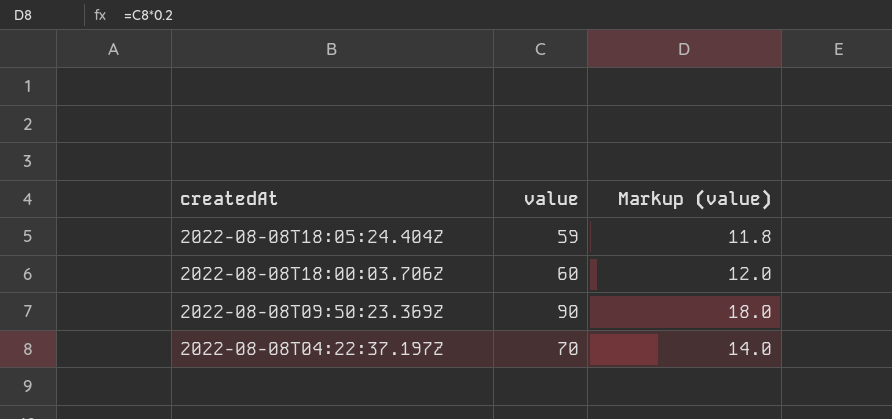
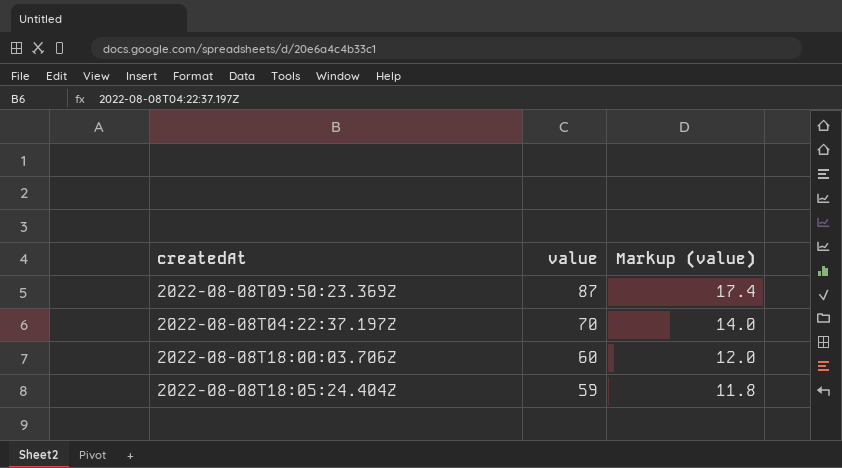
row order: createdAt descending -> value descending
2022-08-08T09:50:23.369Z | value: 90 -> 87
2022-08-08T09:50:23.369Z | Markup (value): 18.0 -> 17.4

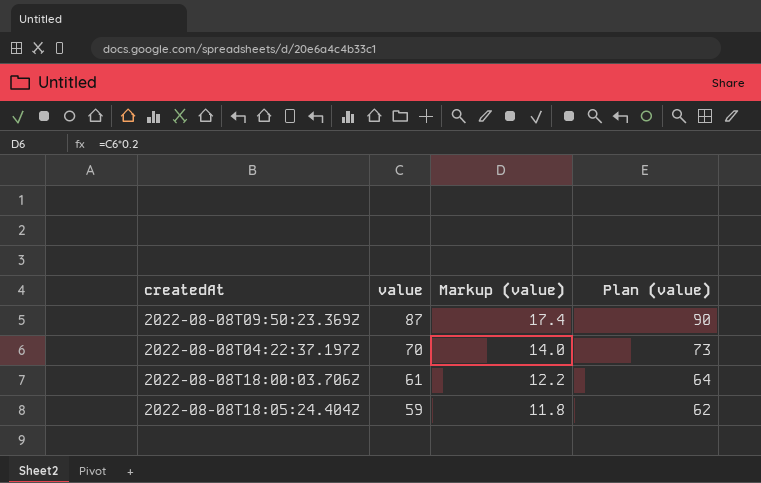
column Plan (value) | formula: none -> [value] + 3
2022-08-08T18:00:03.706Z | value: 60 -> 61
2022-08-08T18:00:03.706Z | Markup (value): 12.0 -> 12.2

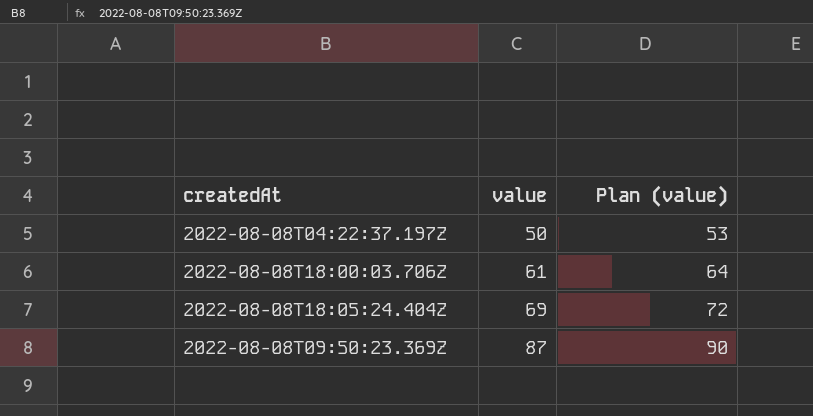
row order: value descending -> value ascending
column Markup (value) | formula: [value] * 0.2 -> none
2022-08-08T04:22:37.197Z | value: 70 -> 50
2022-08-08T04:22:37.197Z | Plan (value): 73 -> 53
2022-08-08T18:05:24.404Z | value: 59 -> 69
2022-08-08T18:05:24.404Z | Plan (value): 62 -> 72

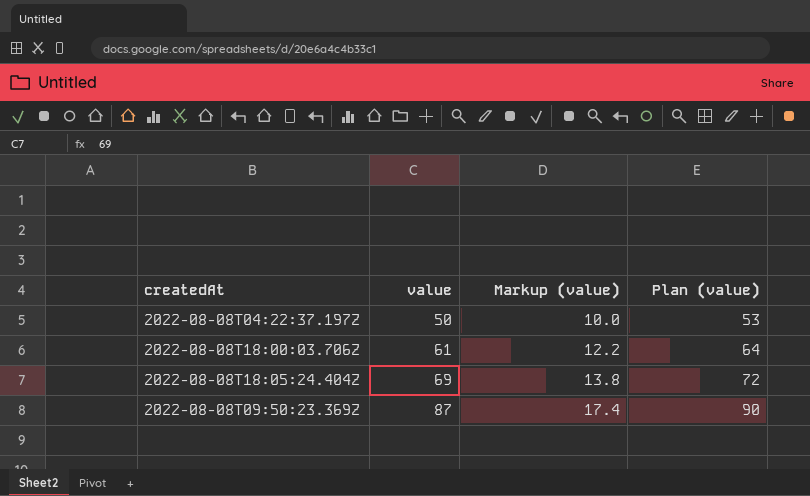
column Markup (value) | formula: none -> [value] * 0.2

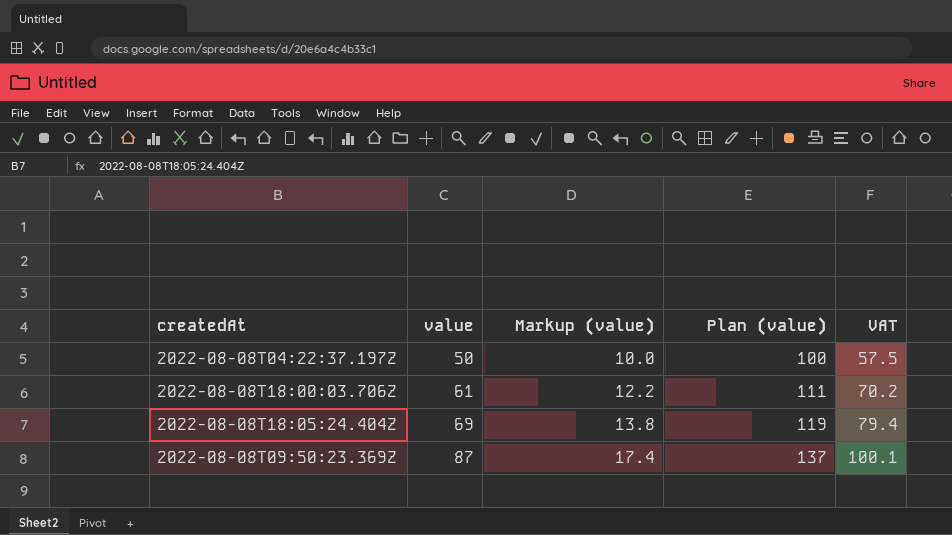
column Plan (value) | formula: [value] + 3 -> [value] + 50
column VAT | formula: none -> [value] * 1.15

